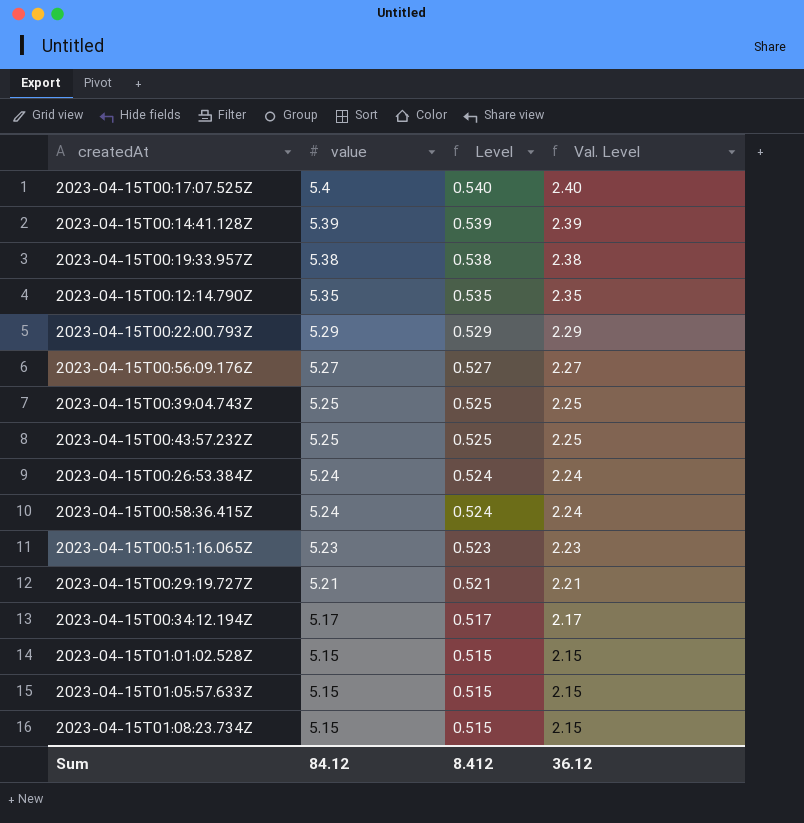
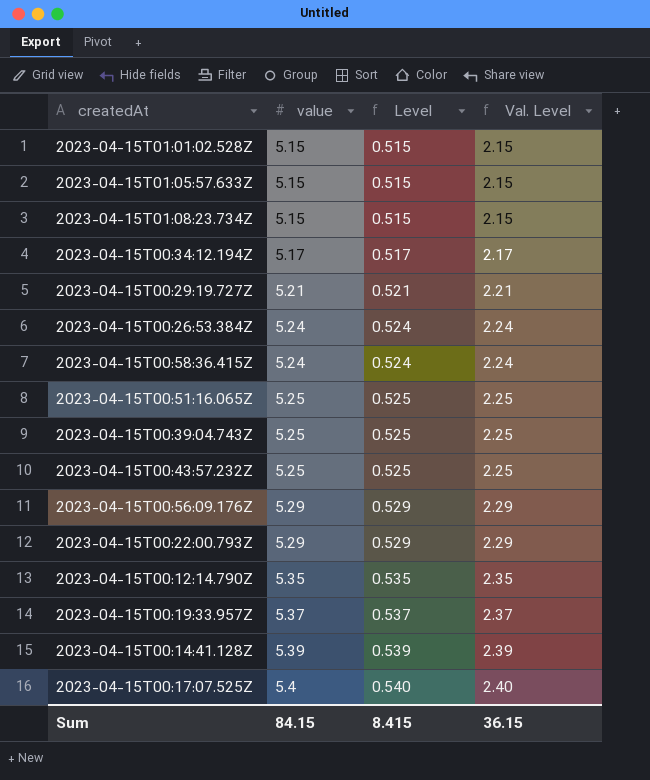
row order: value descending -> value ascending
2023-04-15T00:51:16.065Z | value: 5.23 -> 5.25
2023-04-15T00:51:16.065Z | Level: 0.523 -> 0.525
2023-04-15T00:51:16.065Z | Val. Level: 2.23 -> 2.25
2023-04-15T00:56:09.176Z | value: 5.27 -> 5.29
2023-04-15T00:56:09.176Z | Level: 0.527 -> 0.529
2023-04-15T00:56:09.176Z | Val. Level: 2.27 -> 2.29
2023-04-15T00:19:33.957Z | value: 5.38 -> 5.37
2023-04-15T00:19:33.957Z | Level: 0.538 -> 0.537
2023-04-15T00:19:33.957Z | Val. Level: 2.38 -> 2.37
Sum | value: 84.12 -> 84.15
Sum | Level: 8.412 -> 8.415
Sum | Val. Level: 36.12 -> 36.15

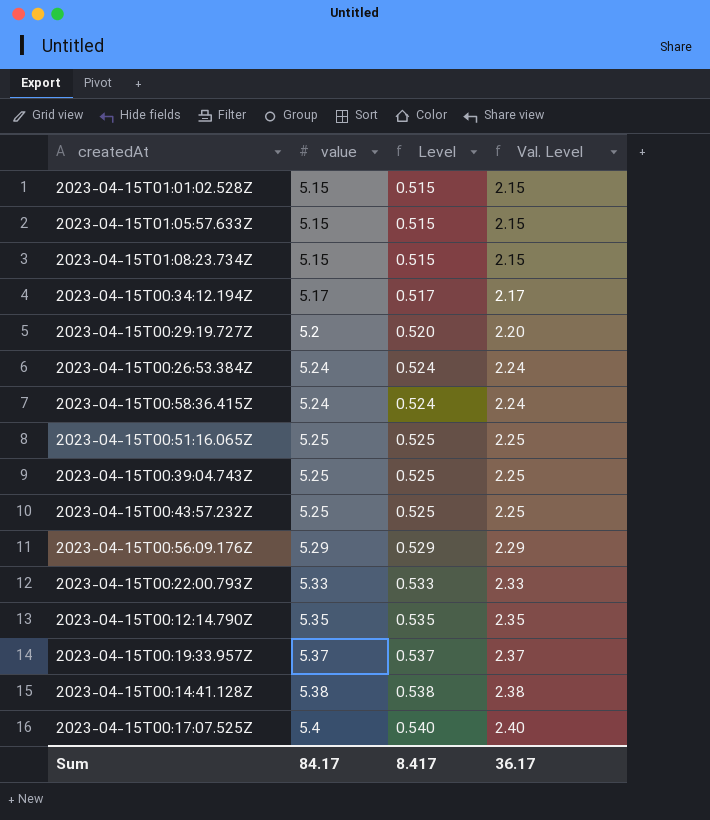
2023-04-15T00:29:19.727Z | value: 5.21 -> 5.2
2023-04-15T00:29:19.727Z | Level: 0.521 -> 0.520
2023-04-15T00:29:19.727Z | Val. Level: 2.21 -> 2.20
2023-04-15T00:22:00.793Z | value: 5.29 -> 5.33
2023-04-15T00:22:00.793Z | Level: 0.529 -> 0.533
2023-04-15T00:22:00.793Z | Val. Level: 2.29 -> 2.33
2023-04-15T00:14:41.128Z | value: 5.39 -> 5.38
2023-04-15T00:14:41.128Z | Level: 0.539 -> 0.538
2023-04-15T00:14:41.128Z | Val. Level: 2.39 -> 2.38
Sum | value: 84.15 -> 84.17
Sum | Level: 8.415 -> 8.417
Sum | Val. Level: 36.15 -> 36.17

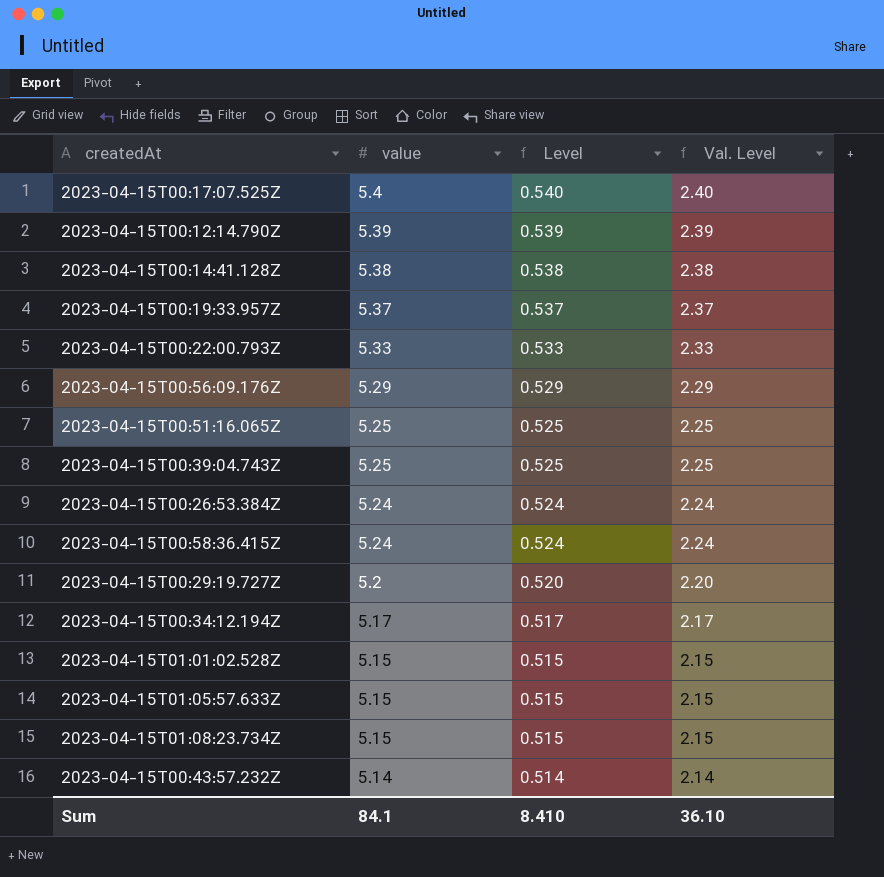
row order: value ascending -> value descending
2023-04-15T00:12:14.790Z | value: 5.35 -> 5.39
2023-04-15T00:12:14.790Z | Level: 0.535 -> 0.539
2023-04-15T00:12:14.790Z | Val. Level: 2.35 -> 2.39
2023-04-15T00:43:57.232Z | value: 5.25 -> 5.14
2023-04-15T00:43:57.232Z | Level: 0.525 -> 0.514
2023-04-15T00:43:57.232Z | Val. Level: 2.25 -> 2.14
Sum | value: 84.17 -> 84.1
Sum | Level: 8.417 -> 8.410
Sum | Val. Level: 36.17 -> 36.10

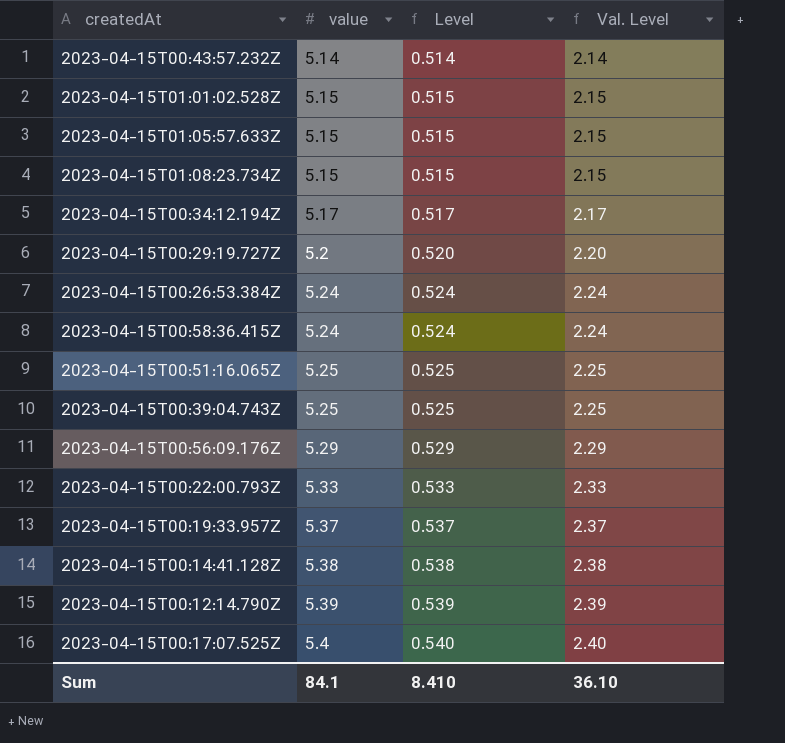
row order: value descending -> value ascending

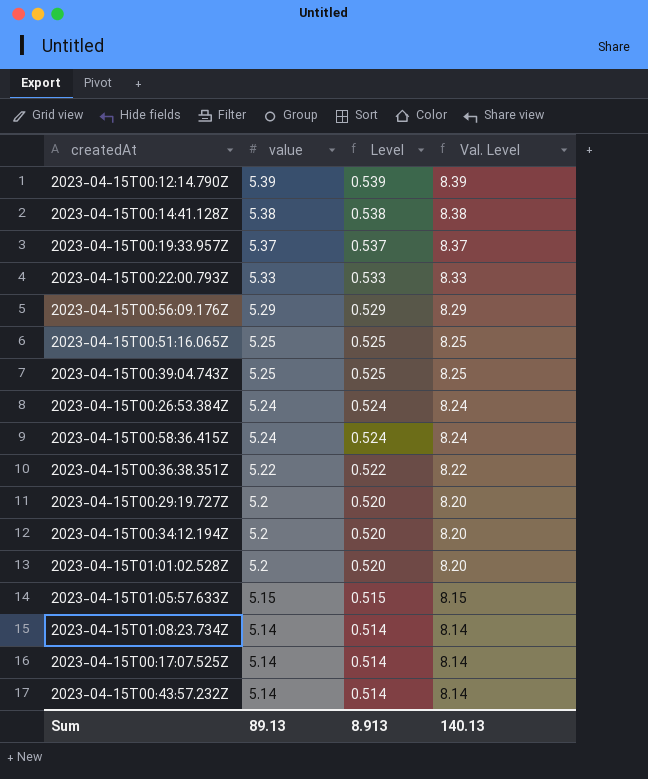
row order: value ascending -> value descending
column Val. Level | formula: [value] - 3 -> [value] + 3
row 2023-04-15T00:36:38.351Z: none -> 5.22 | 0.522 | 8.22
2023-04-15T00:34:12.194Z | value: 5.17 -> 5.2
2023-04-15T00:34:12.194Z | Level: 0.517 -> 0.520
2023-04-15T01:01:02.528Z | value: 5.15 -> 5.2
2023-04-15T01:01:02.528Z | Level: 0.515 -> 0.520
2023-04-15T01:08:23.734Z | value: 5.15 -> 5.14
2023-04-15T01:08:23.734Z | Level: 0.515 -> 0.514
2023-04-15T00:17:07.525Z | value: 5.4 -> 5.14
2023-04-15T00:17:07.525Z | Level: 0.540 -> 0.514
Sum | value: 84.1 -> 89.13
Sum | Level: 8.410 -> 8.913
Sum | Val. Level: 36.10 -> 140.13

